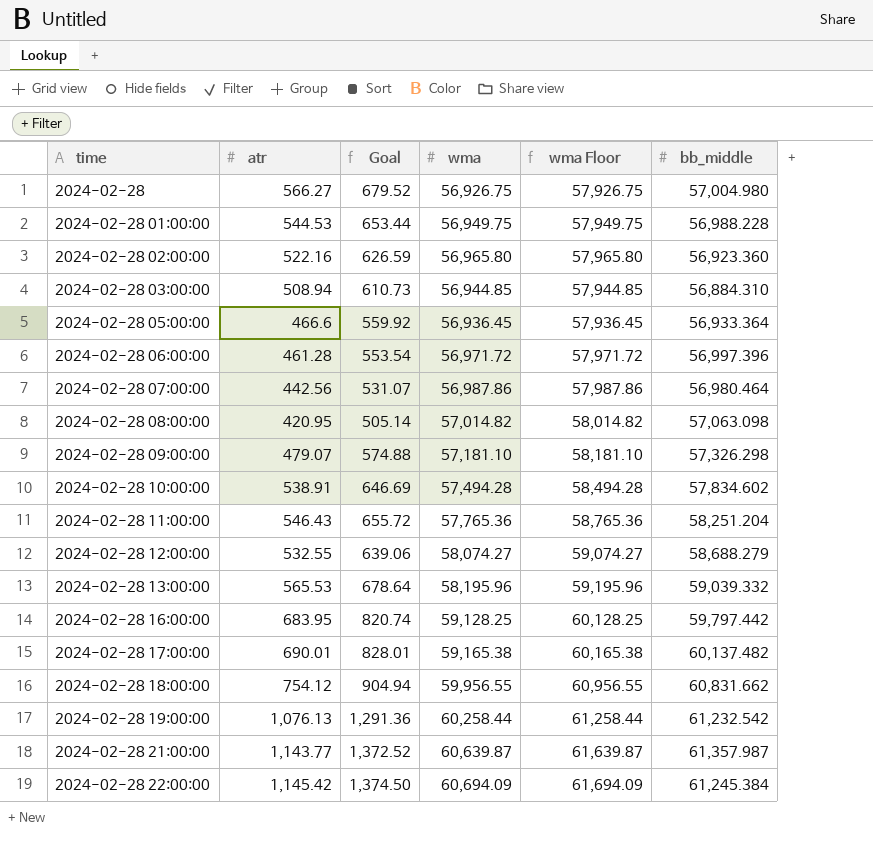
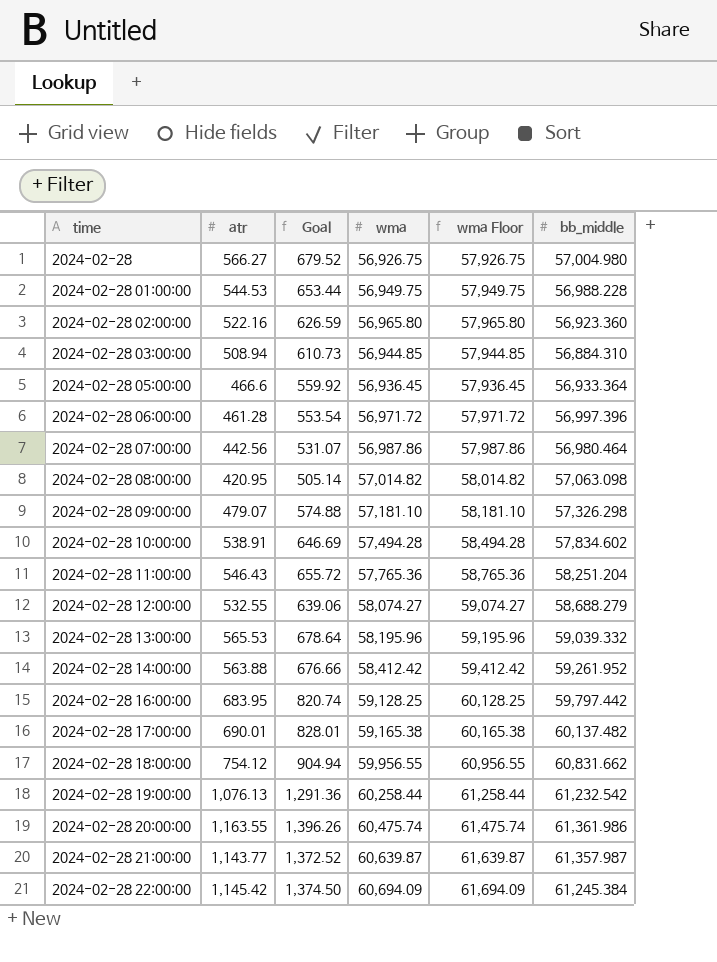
row 2024-02-28 14:00:00: none -> 563.88 | 676.66 | 58,412.42 | 59,412.42 | 59,261.952
row 2024-02-28 20:00:00: none -> 1,163.55 | 1,396.26 | 60,475.74 | 61,475.74 | 61,361.986

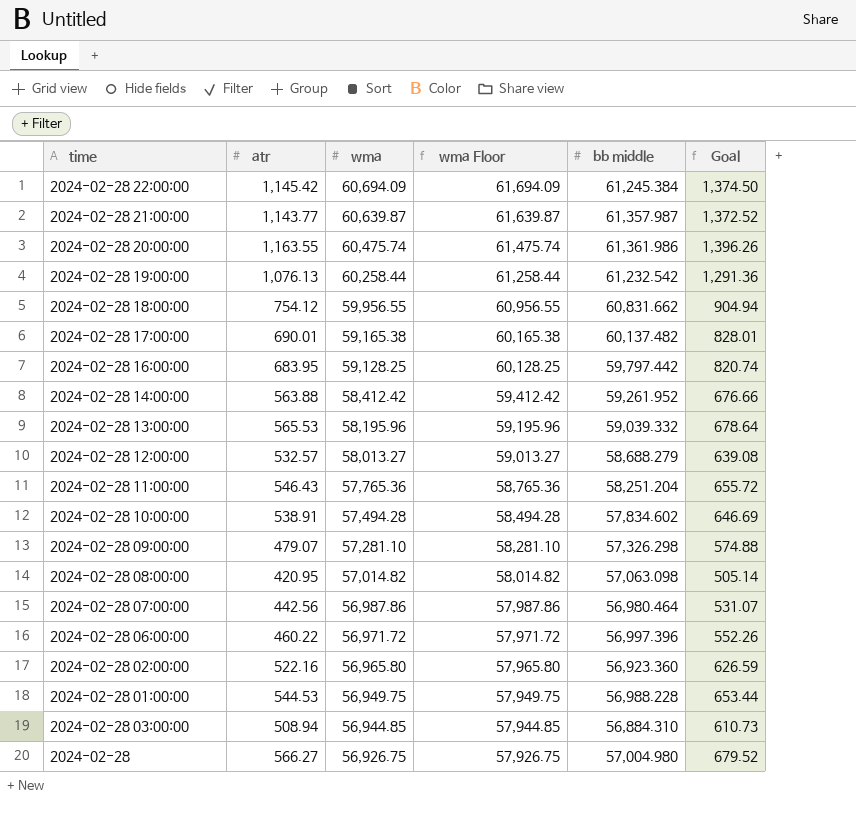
row order: time ascending -> wma descending
column name: bb_middle -> bb middle
column Goal | position: 3 -> 6
row 2024-02-28 05:00:00: 466.6 | 559.92 | 56,936.45 | 57,936.45 | 56,933.364 -> none
2024-02-28 12:00:00 | atr: 532.55 -> 532.57
2024-02-28 12:00:00 | wma: 58,074.27 -> 58,013.27
2024-02-28 12:00:00 | wma Floor: 59,074.27 -> 59,013.27
2024-02-28 12:00:00 | Goal: 639.06 -> 639.08
2024-02-28 09:00:00 | wma: 57,181.10 -> 57,281.10
2024-02-28 09:00:00 | wma Floor: 58,181.10 -> 58,281.10
2024-02-28 06:00:00 | atr: 461.28 -> 460.22
2024-02-28 06:00:00 | Goal: 553.54 -> 552.26

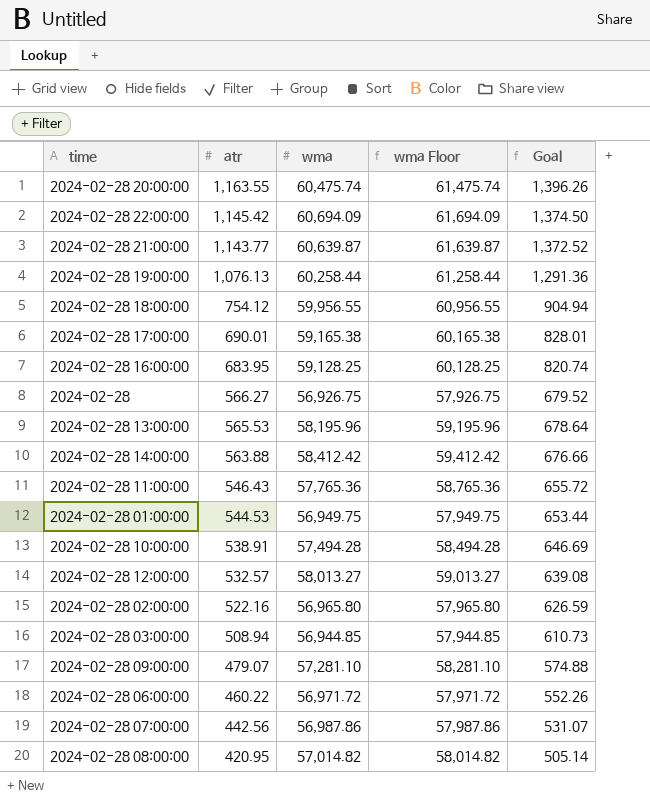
row order: wma descending -> atr descending
column bb middle | position: 5 -> none

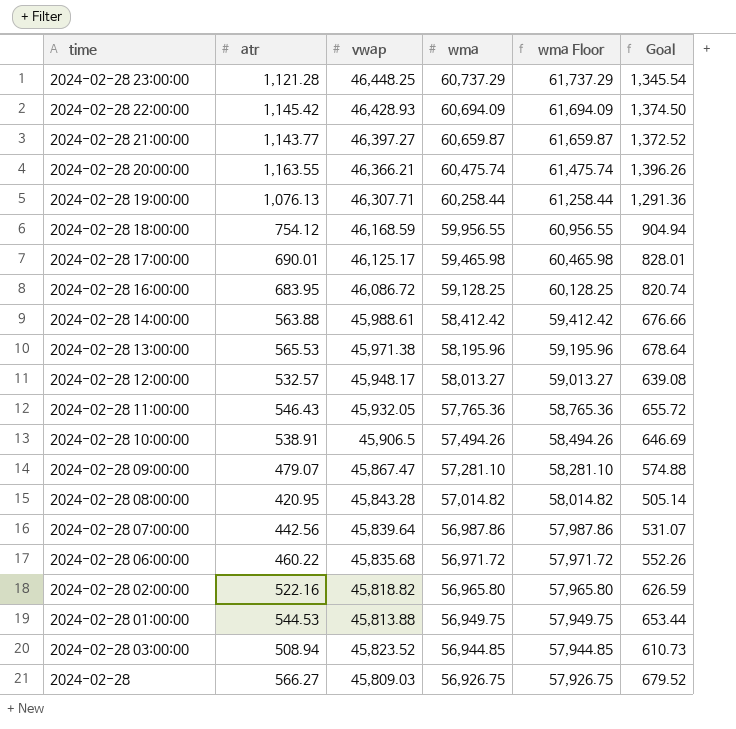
row order: atr descending -> wma descending
column vwap | position: none -> 3
row 2024-02-28 23:00:00: none -> 1,121.28 | 46,448.25 | 60,737.29 | 61,737.29 | 1,345.54
2024-02-28 21:00:00 | wma: 60,639.87 -> 60,659.87
2024-02-28 21:00:00 | wma Floor: 61,639.87 -> 61,659.87
2024-02-28 17:00:00 | wma: 59,165.38 -> 59,465.98
2024-02-28 17:00:00 | wma Floor: 60,165.38 -> 60,465.98
2024-02-28 10:00:00 | wma: 57,494.28 -> 57,494.26
2024-02-28 10:00:00 | wma Floor: 58,494.28 -> 58,494.26

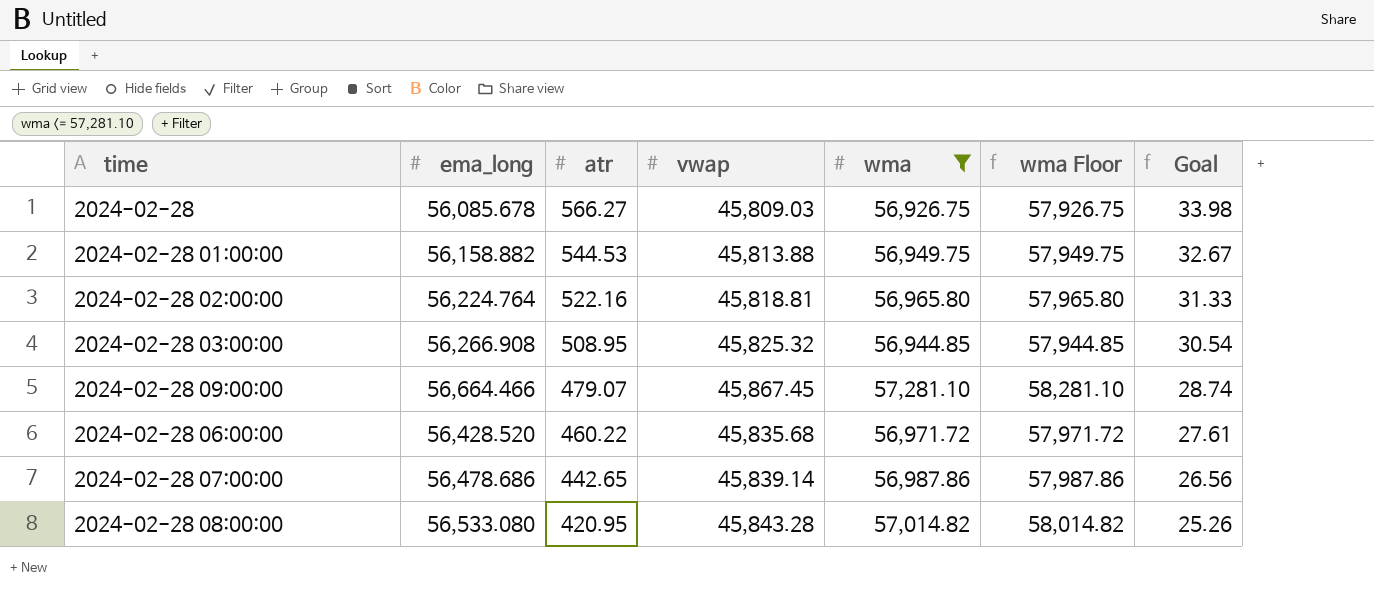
filter: none -> wma <= 57,281.10
row order: wma descending -> atr descending
column ema_long | position: none -> 2
column Goal | formula: [atr] * 1.2 -> [atr] * 0.06
2024-02-28 02:00:00 | vwap: 45,818.82 -> 45,818.81
2024-02-28 03:00:00 | atr: 508.94 -> 508.95
2024-02-28 03:00:00 | vwap: 45,823.52 -> 45,825.32
2024-02-28 09:00:00 | vwap: 45,867.47 -> 45,867.45
2024-02-28 07:00:00 | atr: 442.56 -> 442.65
2024-02-28 07:00:00 | vwap: 45,839.64 -> 45,839.14

